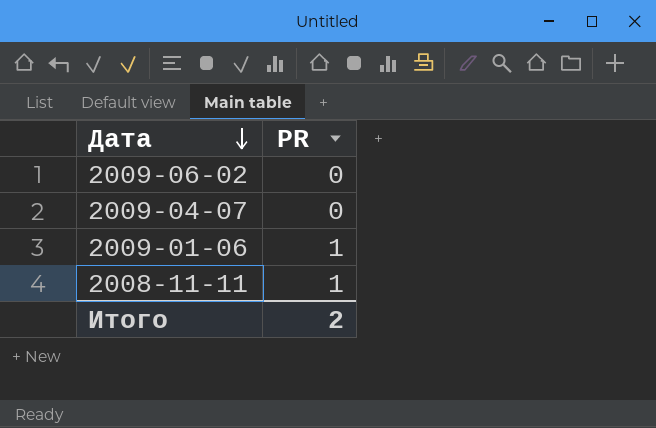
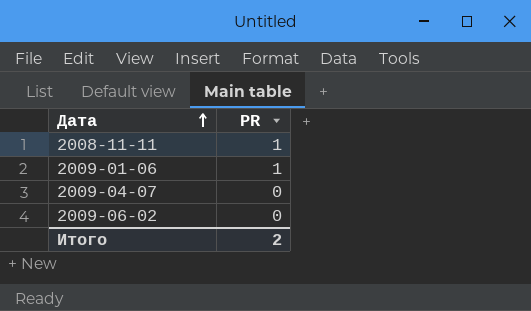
row order: Дата descending -> Дата ascending

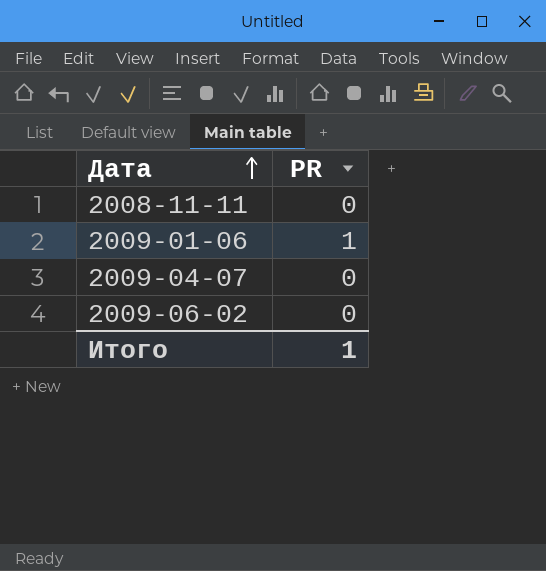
2008-11-11 | PR: 1 -> 0
Итого | PR: 2 -> 1

